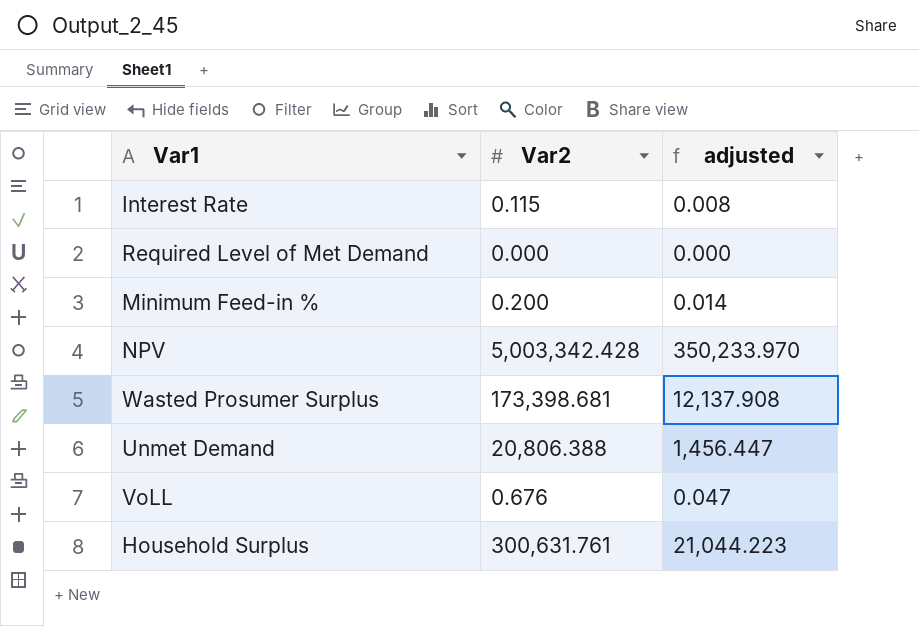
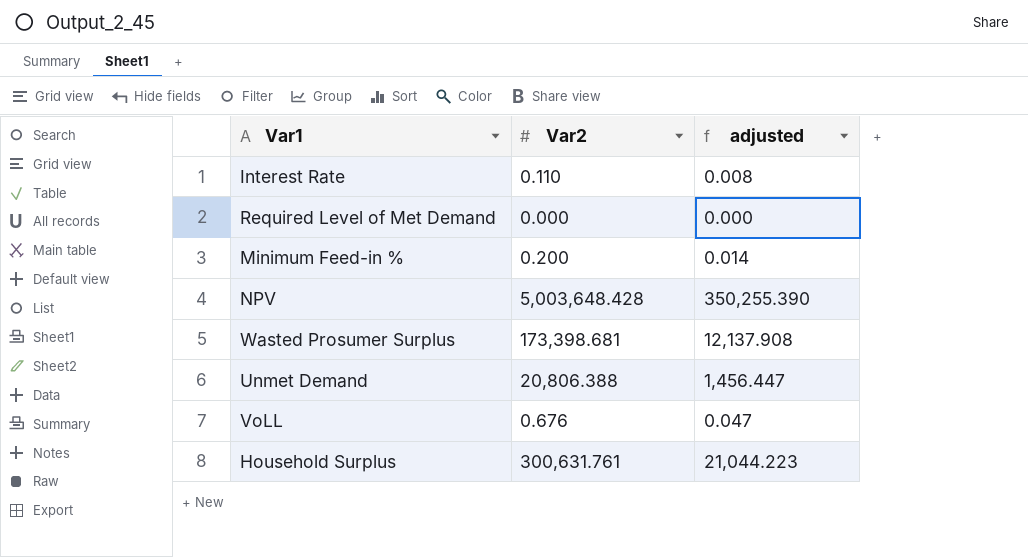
Interest Rate | Var2: 0.115 -> 0.110
NPV | Var2: 5,003,342.428 -> 5,003,648.428
NPV | adjusted: 350,233.970 -> 350,255.390

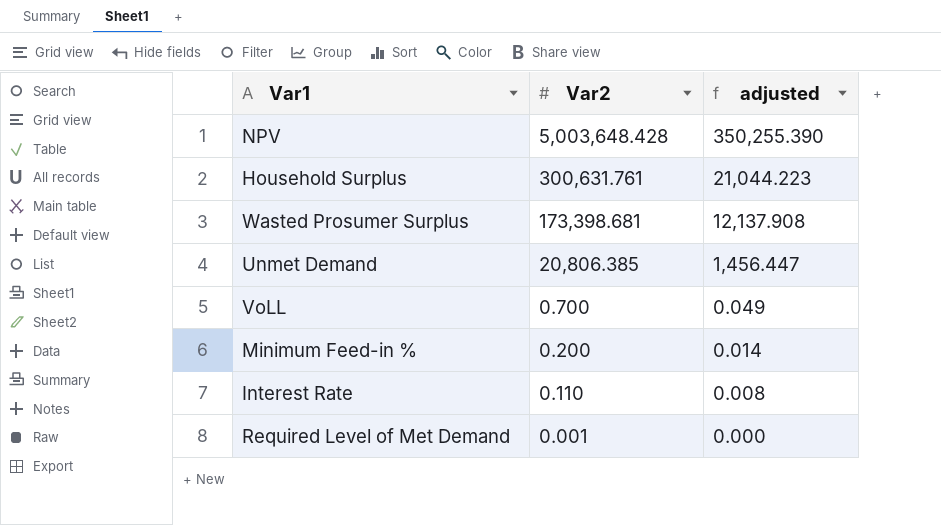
row order: none -> Var2 descending
Unmet Demand | Var2: 20,806.388 -> 20,806.385
VoLL | Var2: 0.676 -> 0.700
VoLL | adjusted: 0.047 -> 0.049
Required Level of Met Demand | Var2: 0.000 -> 0.001

